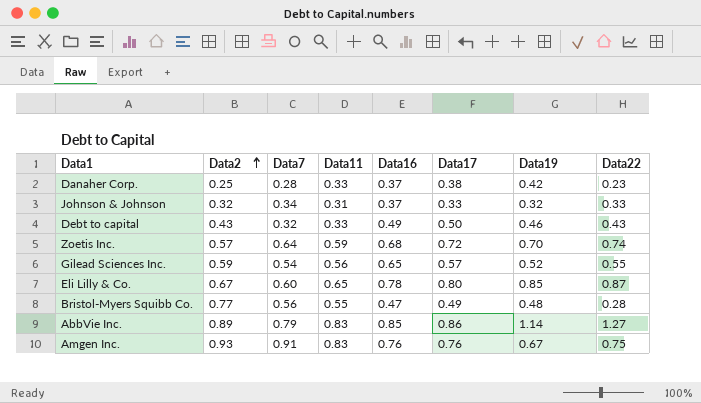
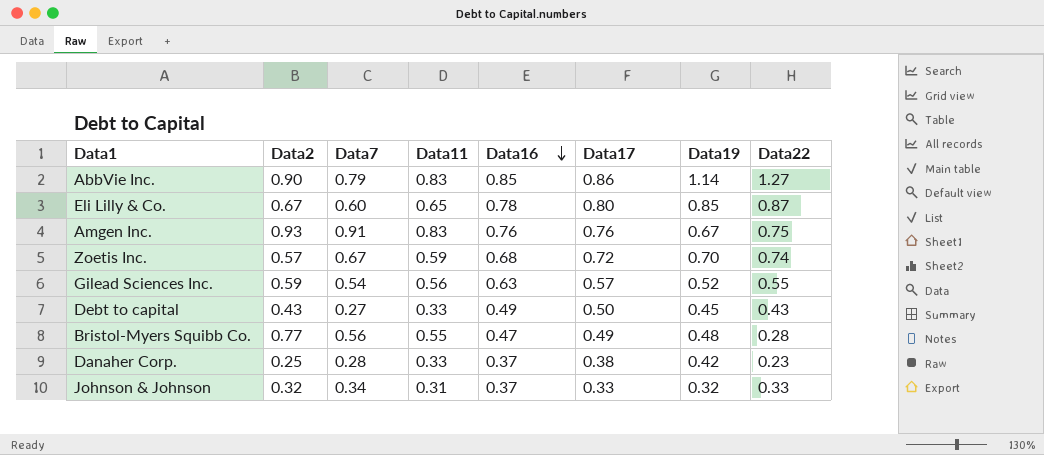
row order: Data2 ascending -> Data16 descending
AbbVie Inc. | Data2: 0.89 -> 0.90
Zoetis Inc. | Data7: 0.64 -> 0.67
Gilead Sciences Inc. | Data16: 0.65 -> 0.63
Debt to capital | Data7: 0.32 -> 0.27
Debt to capital | Data19: 0.46 -> 0.45

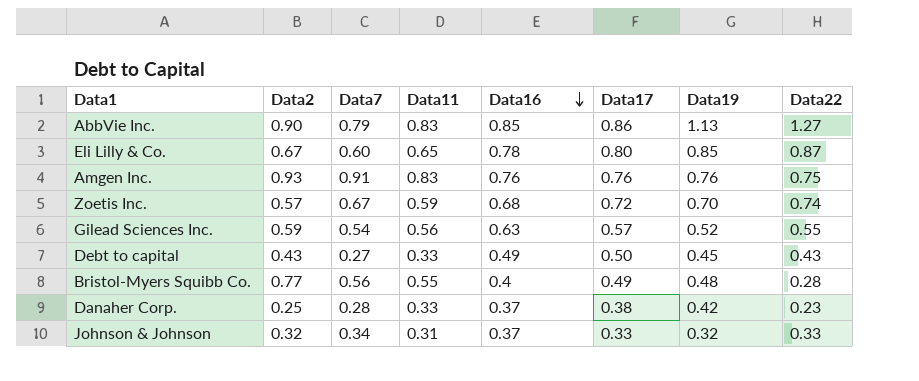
AbbVie Inc. | Data19: 1.14 -> 1.13
Amgen Inc. | Data19: 0.67 -> 0.76
Bristol-Myers Squibb Co. | Data16: 0.47 -> 0.4

